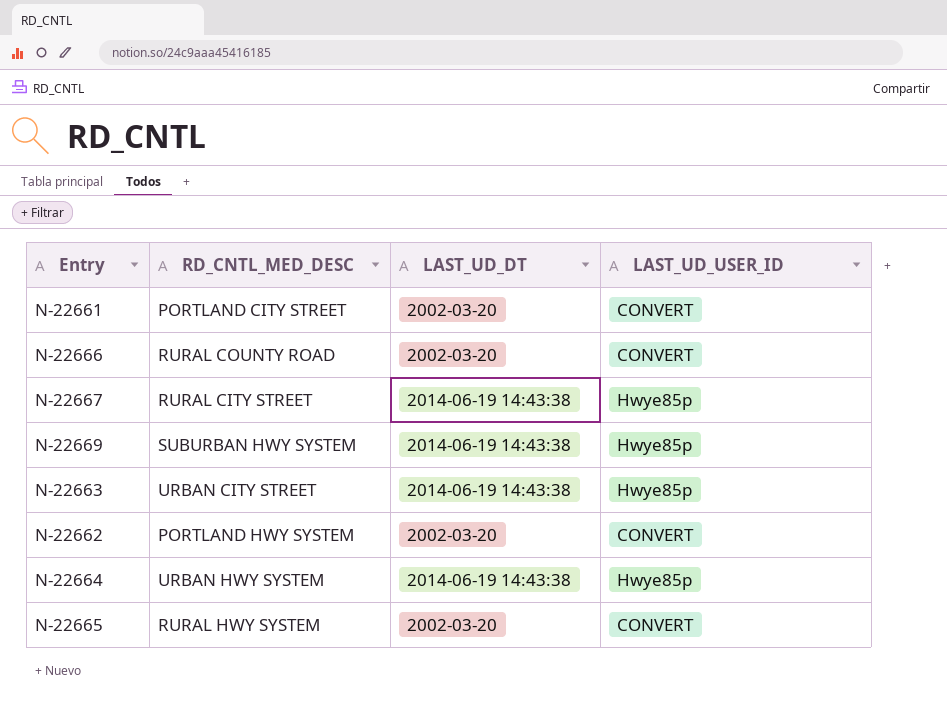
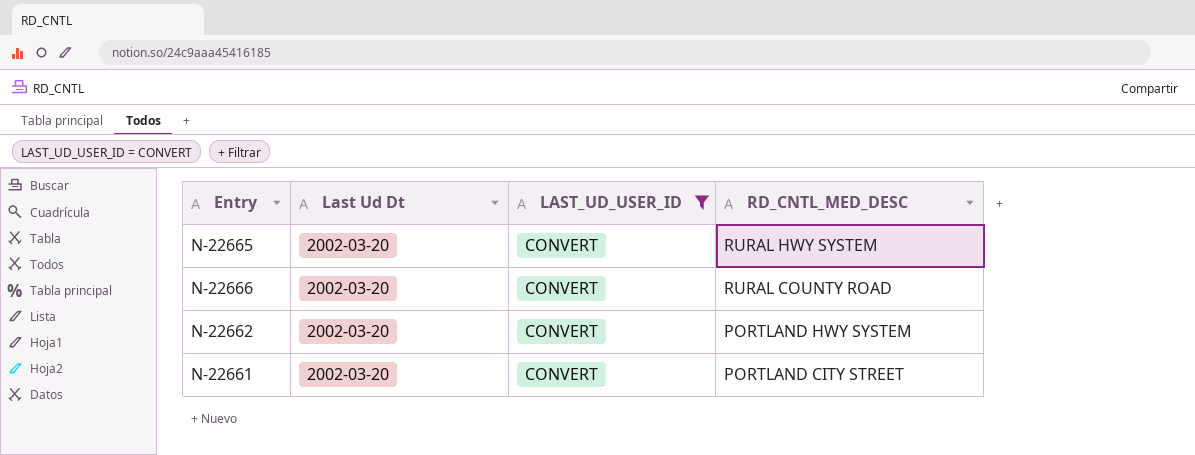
filter: none -> LAST_UD_USER_ID = CONVERT
row order: none -> RD_CNTL_MED_DESC descending
column name: LAST_UD_DT -> Last Ud Dt
column RD_CNTL_MED_DESC | position: 2 -> 4

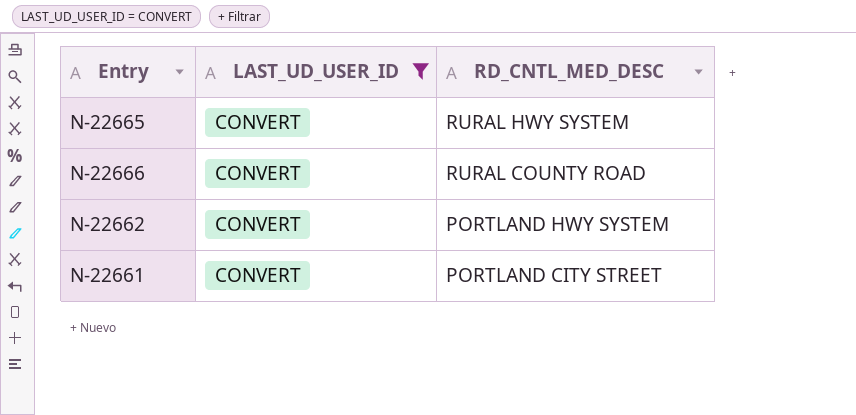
column Last Ud Dt | position: 2 -> none

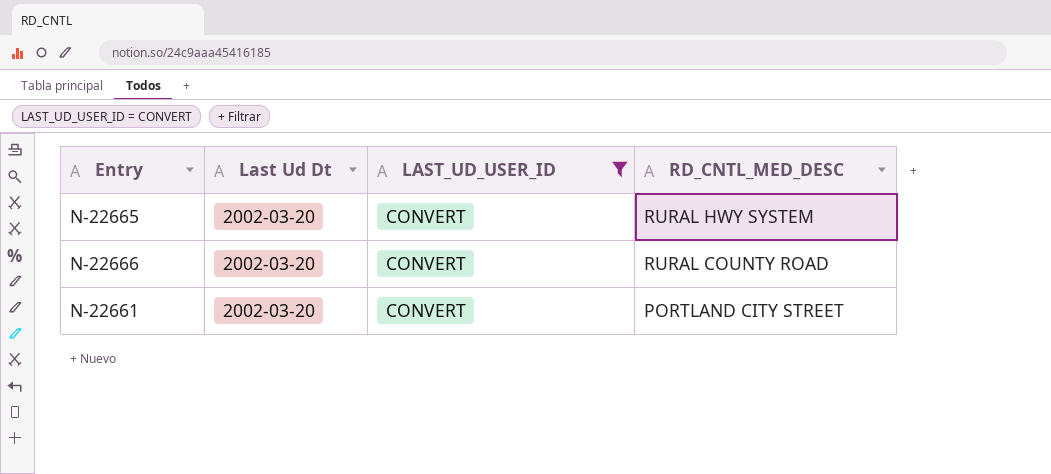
column Last Ud Dt | position: none -> 2
row N-22662: CONVERT | PORTLAND HWY SYSTEM -> none

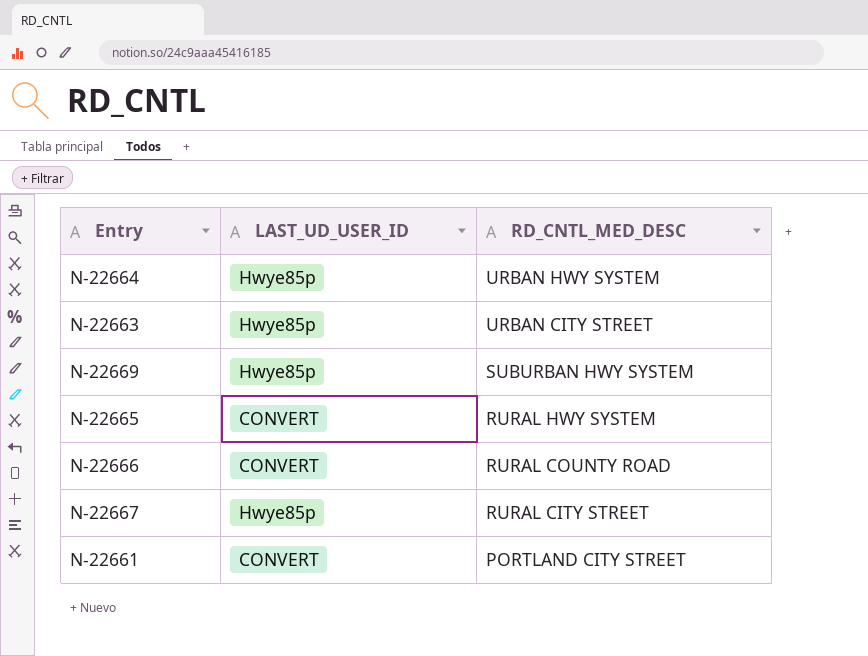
filter: LAST_UD_USER_ID = CONVERT -> none
column Last Ud Dt | position: 2 -> none

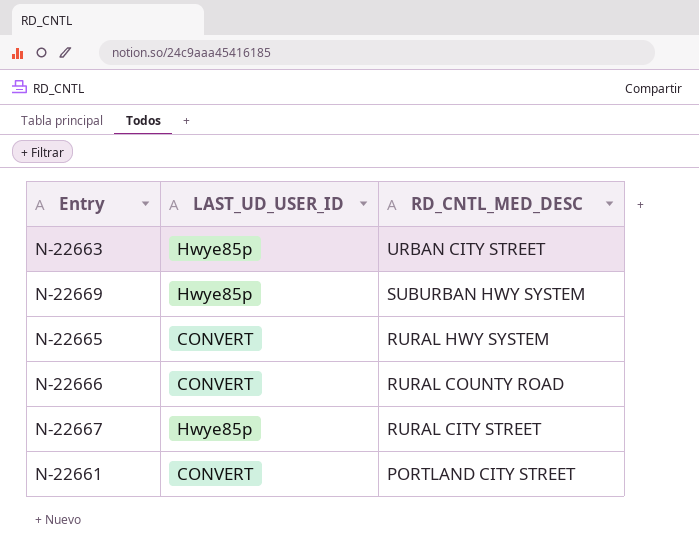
row N-22664: Hwye85p | URBAN HWY SYSTEM -> none

